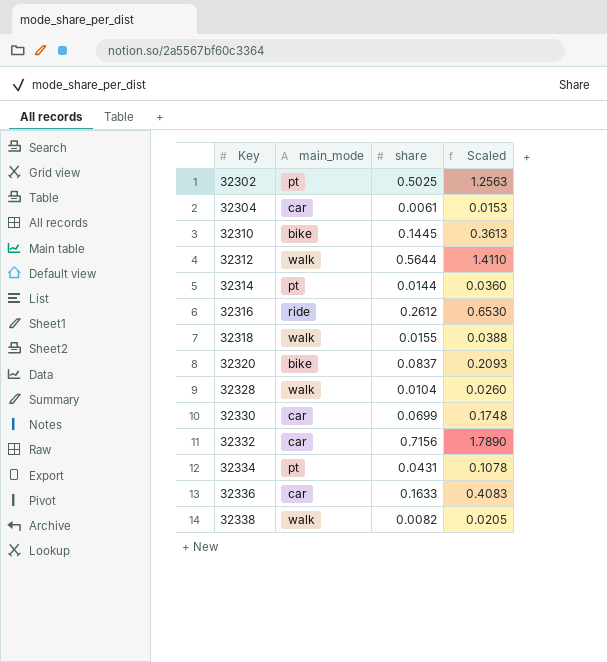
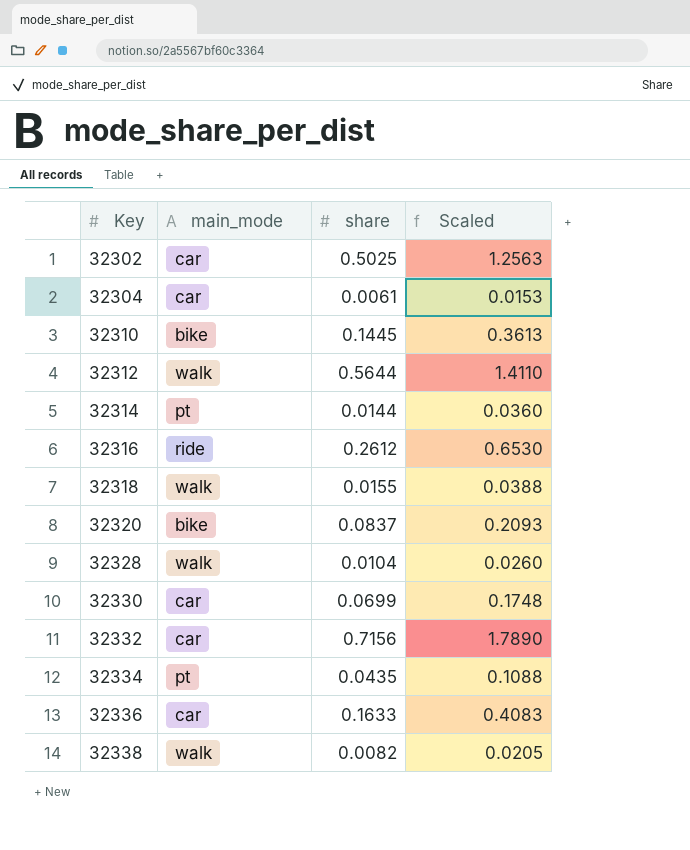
32302 | main_mode: pt -> car
32334 | share: 0.0431 -> 0.0435
32334 | Scaled: 0.1078 -> 0.1088

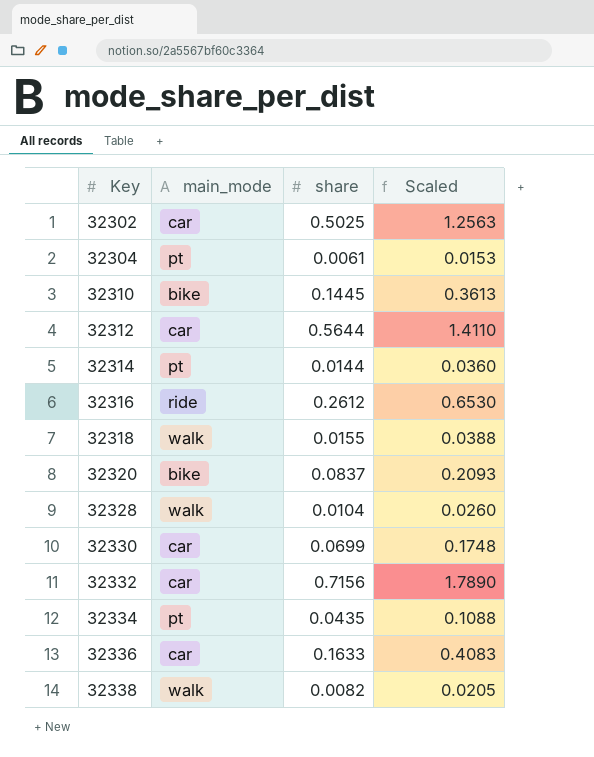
32304 | main_mode: car -> pt
32312 | main_mode: walk -> car

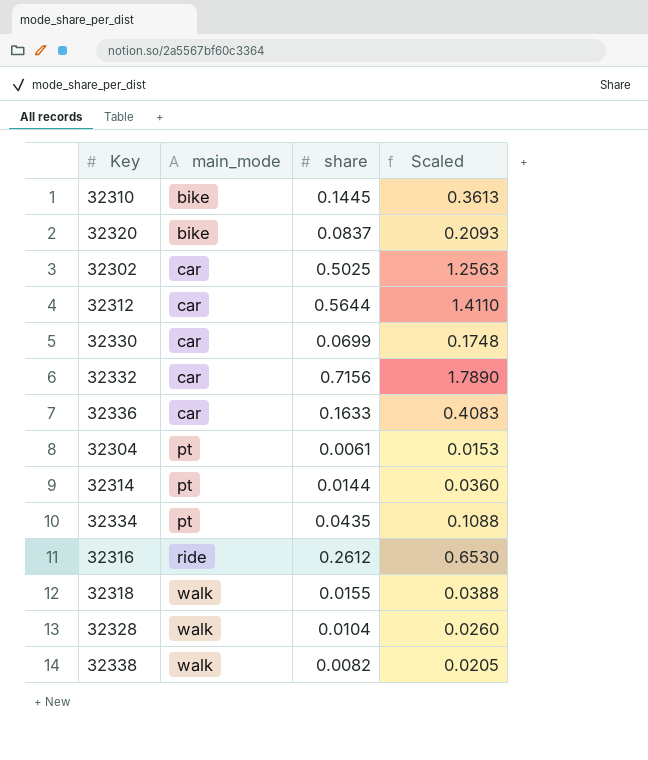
row order: Key ascending -> main_mode ascending

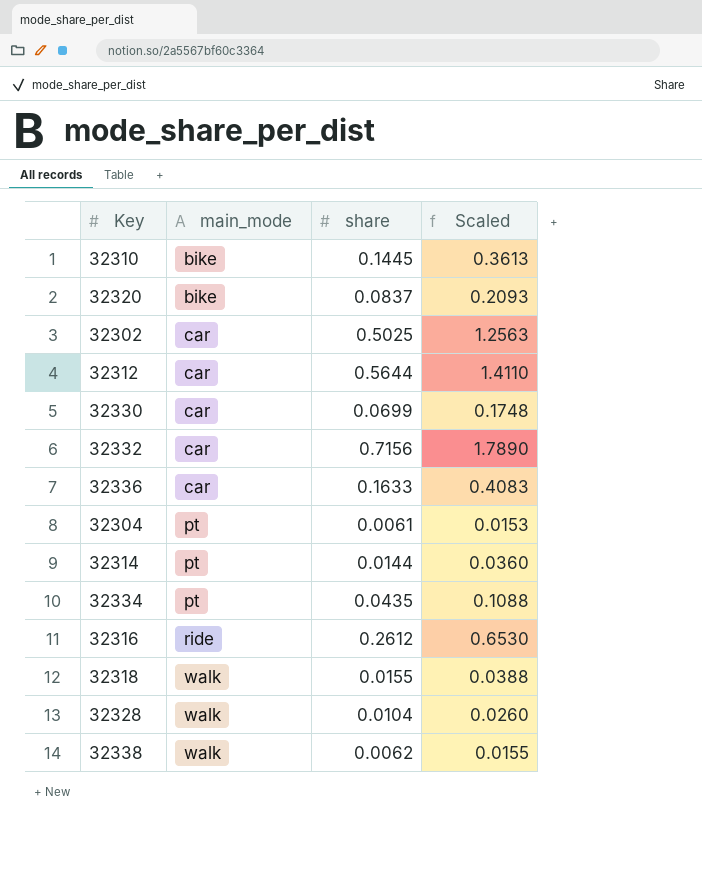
32338 | share: 0.0082 -> 0.0062
32338 | Scaled: 0.0205 -> 0.0155

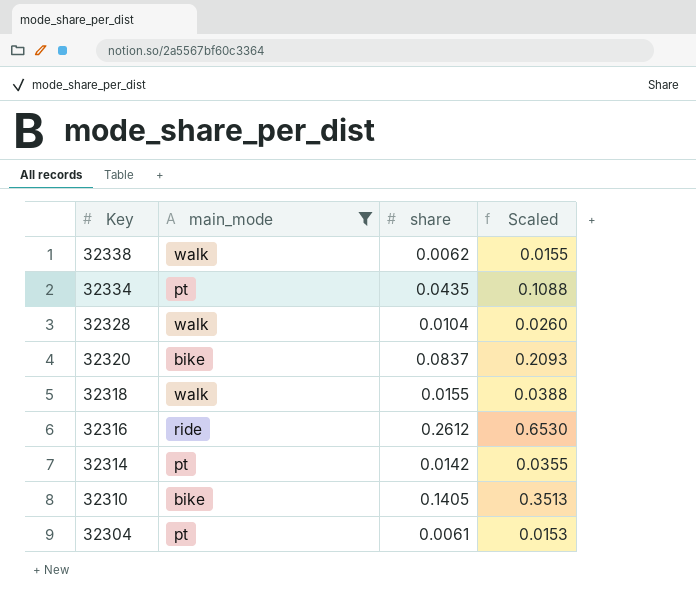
filter: none -> main_mode != car
row order: main_mode ascending -> Key descending
32314 | share: 0.0144 -> 0.0142
32314 | Scaled: 0.0360 -> 0.0355
32310 | share: 0.1445 -> 0.1405
32310 | Scaled: 0.3613 -> 0.3513

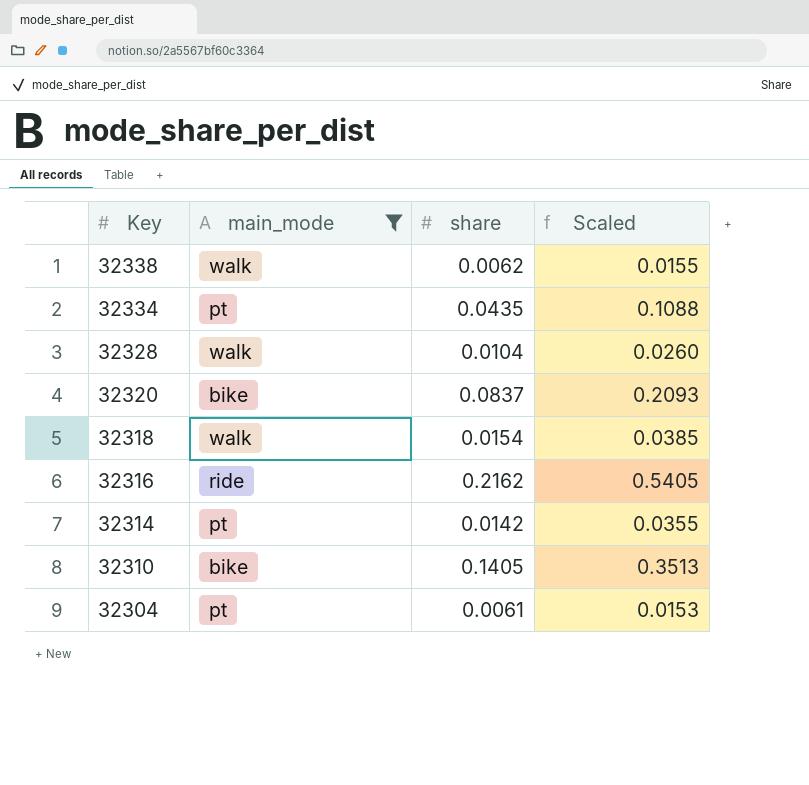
32318 | share: 0.0155 -> 0.0154
32318 | Scaled: 0.0388 -> 0.0385
32316 | share: 0.2612 -> 0.2162
32316 | Scaled: 0.6530 -> 0.5405

